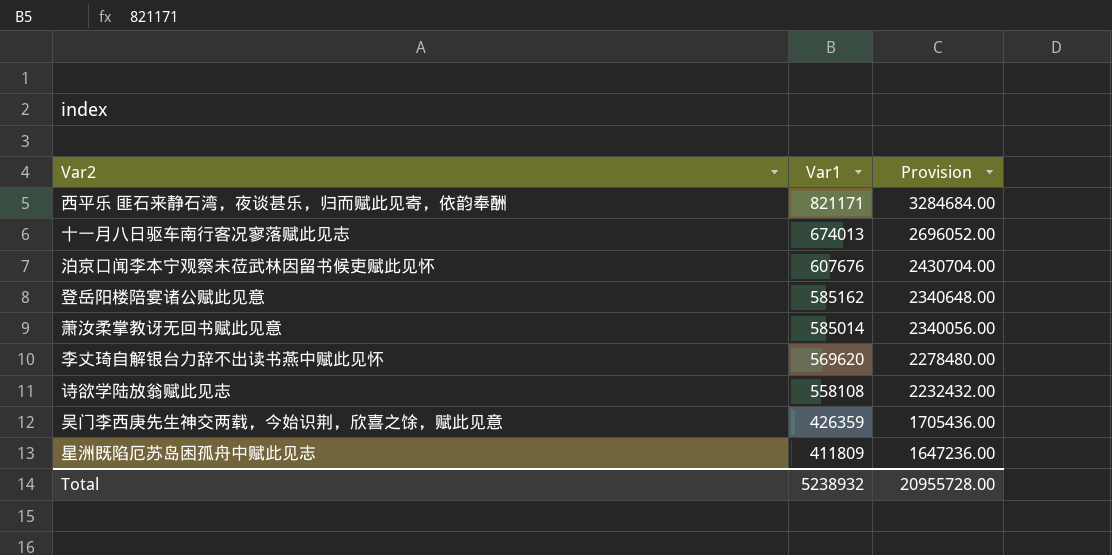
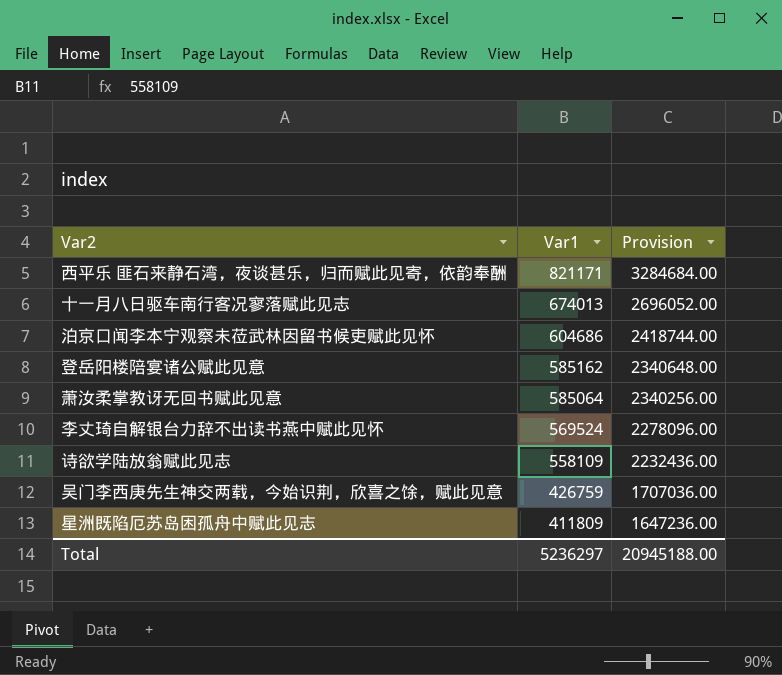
泊京口闻李本宁观察未莅武林因留书候吏赋此见怀 | Var1: 607676 -> 604686
泊京口闻李本宁观察未莅武林因留书候吏赋此见怀 | Provision: 2430704.00 -> 2418744.00
萧汝柔掌教讶无回书赋此见意 | Var1: 585014 -> 585064
萧汝柔掌教讶无回书赋此见意 | Provision: 2340056.00 -> 2340256.00
李丈琦自解银台力辞不出读书燕中赋此见怀 | Var1: 569620 -> 569524
李丈琦自解银台力辞不出读书燕中赋此见怀 | Provision: 2278480.00 -> 2278096.00
诗欲学陆放翁赋此见志 | Var1: 558108 -> 558109
诗欲学陆放翁赋此见志 | Provision: 2232432.00 -> 2232436.00
吴门李西庚先生神交两载，今始识荆，欣喜之馀，赋此见意 | Var1: 426359 -> 426759
吴门李西庚先生神交两载，今始识荆，欣喜之馀，赋此见意 | Provision: 1705436.00 -> 1707036.00
Total | Var1: 5238932 -> 5236297
Total | Provision: 20955728.00 -> 20945188.00

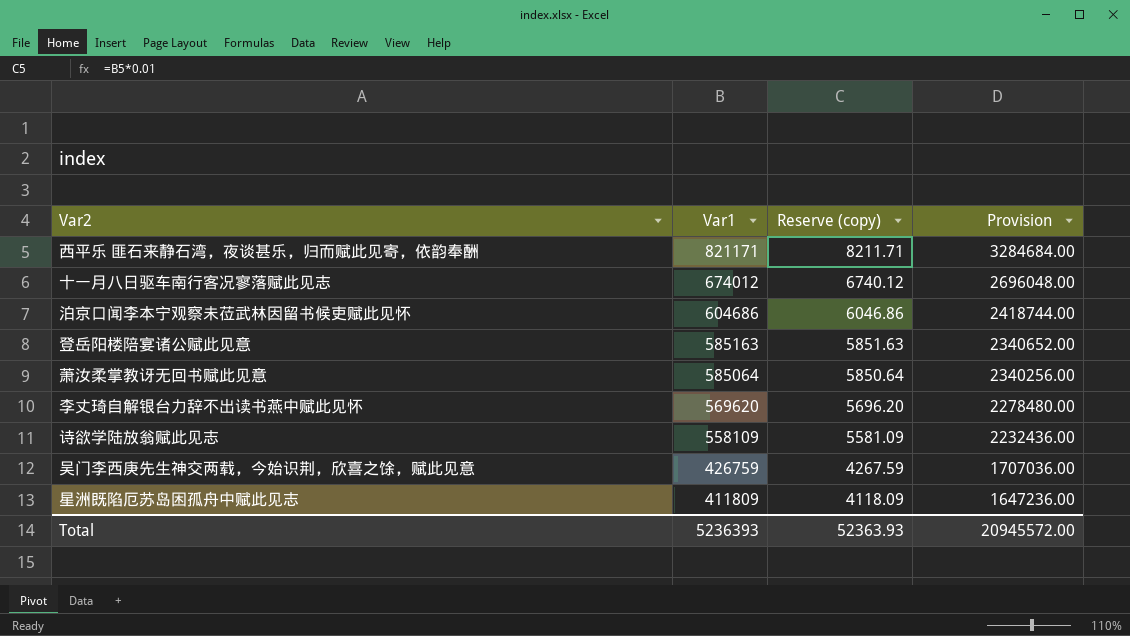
column Reserve (copy) | formula: none -> [Var1] * 0.01
十一月八日驱车南行客况寥落赋此见志 | Var1: 674013 -> 674012
十一月八日驱车南行客况寥落赋此见志 | Provision: 2696052.00 -> 2696048.00
登岳阳楼陪宴诸公赋此见意 | Var1: 585162 -> 585163
登岳阳楼陪宴诸公赋此见意 | Provision: 2340648.00 -> 2340652.00
李丈琦自解银台力辞不出读书燕中赋此见怀 | Var1: 569524 -> 569620
李丈琦自解银台力辞不出读书燕中赋此见怀 | Provision: 2278096.00 -> 2278480.00
Total | Var1: 5236297 -> 5236393
Total | Provision: 20945188.00 -> 20945572.00

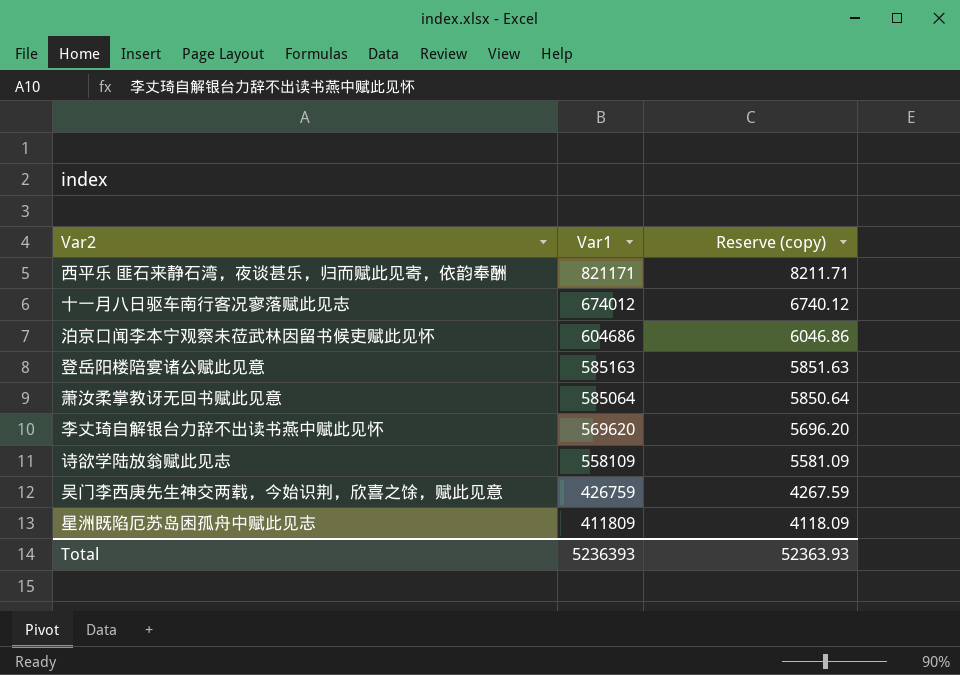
column Provision | formula: [Var1] * 4 -> none

